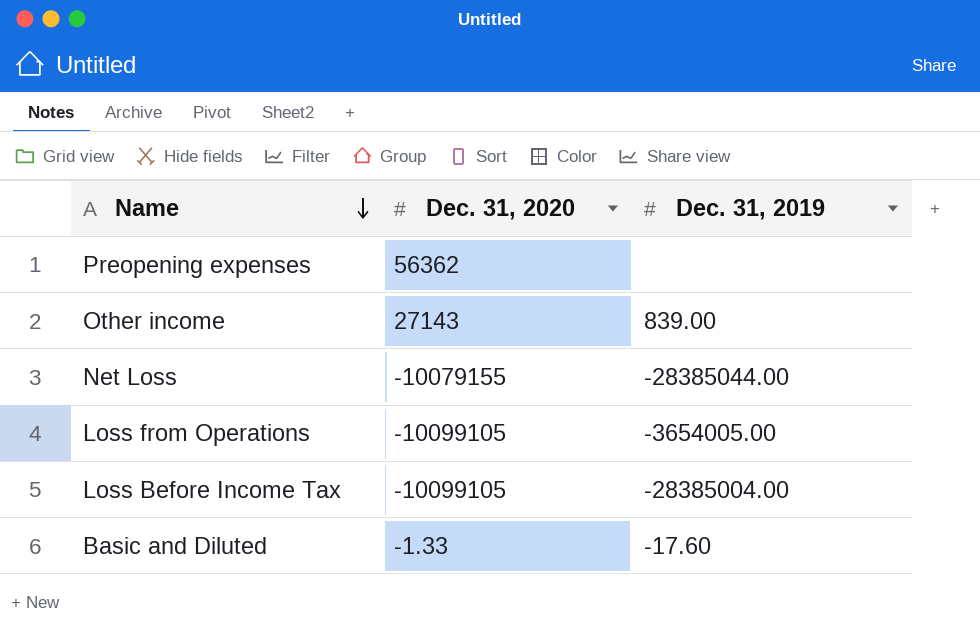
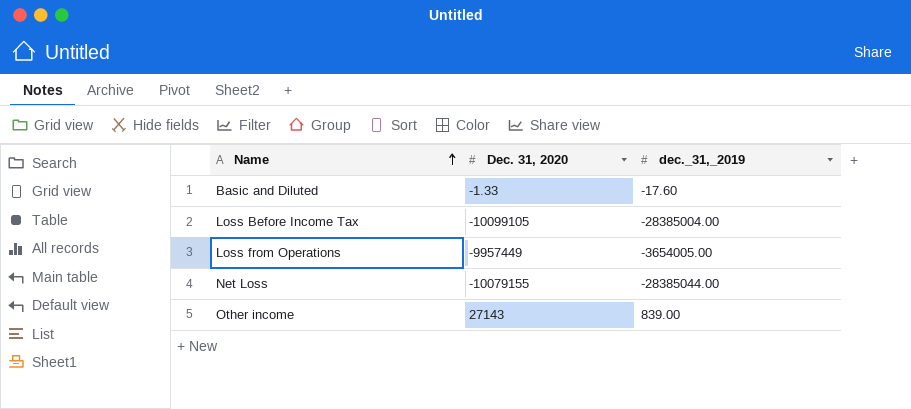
row order: Name descending -> Name ascending
column name: Dec. 31, 2019 -> dec._31,_2019
row Preopening expenses: 56362 | none -> none
Loss from Operations | Dec. 31, 2020: -10099105 -> -9957449

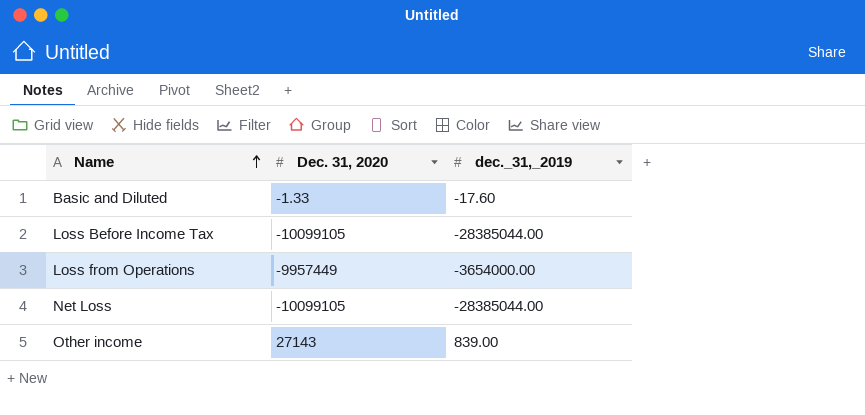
Loss Before Income Tax | dec._31,_2019: -28385004.00 -> -28385044.00
Loss from Operations | dec._31,_2019: -3654005.00 -> -3654000.00
Net Loss | Dec. 31, 2020: -10079155 -> -10099105

